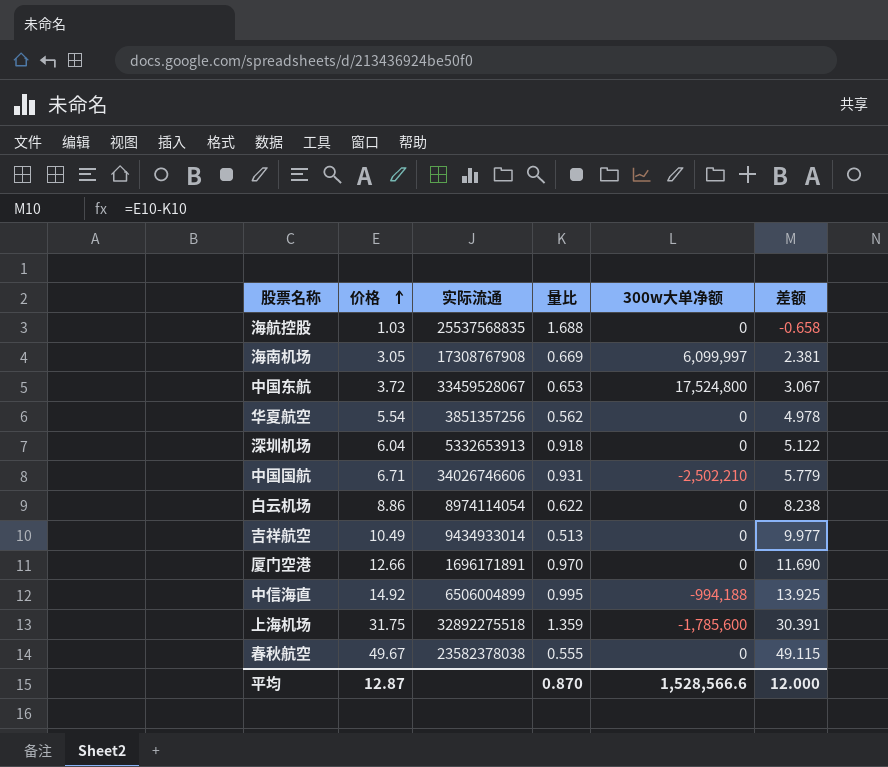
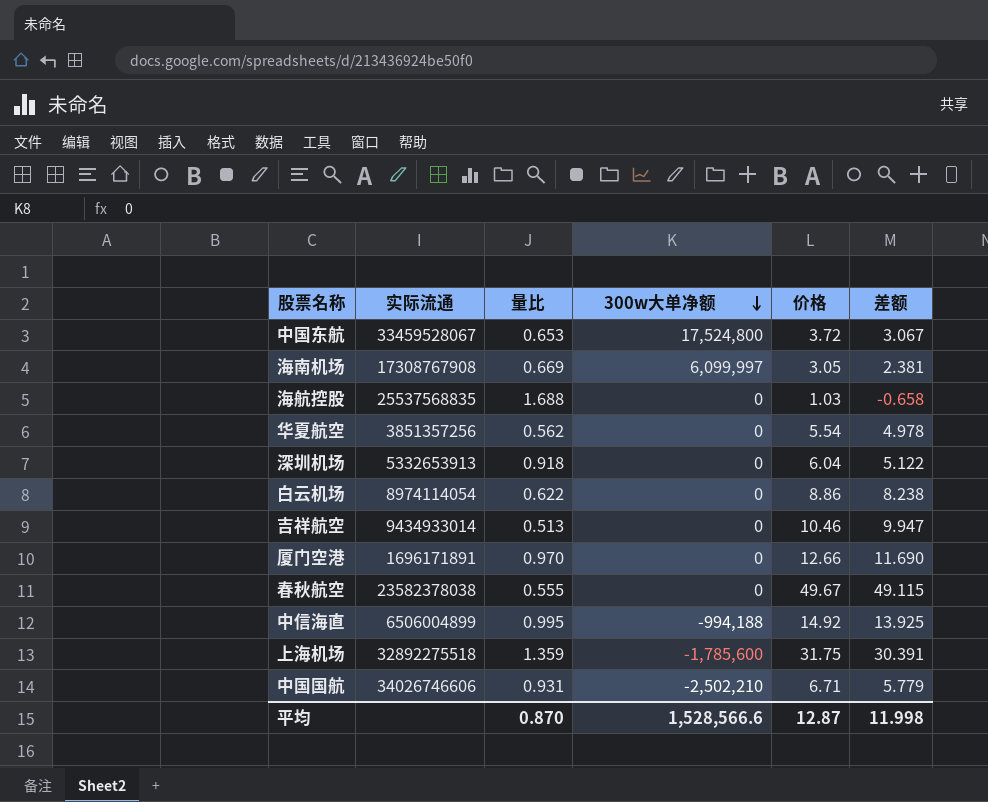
row order: 价格 ascending -> 300w大单净额 descending
column 价格 | position: 2 -> 5
吉祥航空 | 价格: 10.49 -> 10.46
吉祥航空 | 差额: 9.977 -> 9.947
平均 | 差额: 12.000 -> 11.998

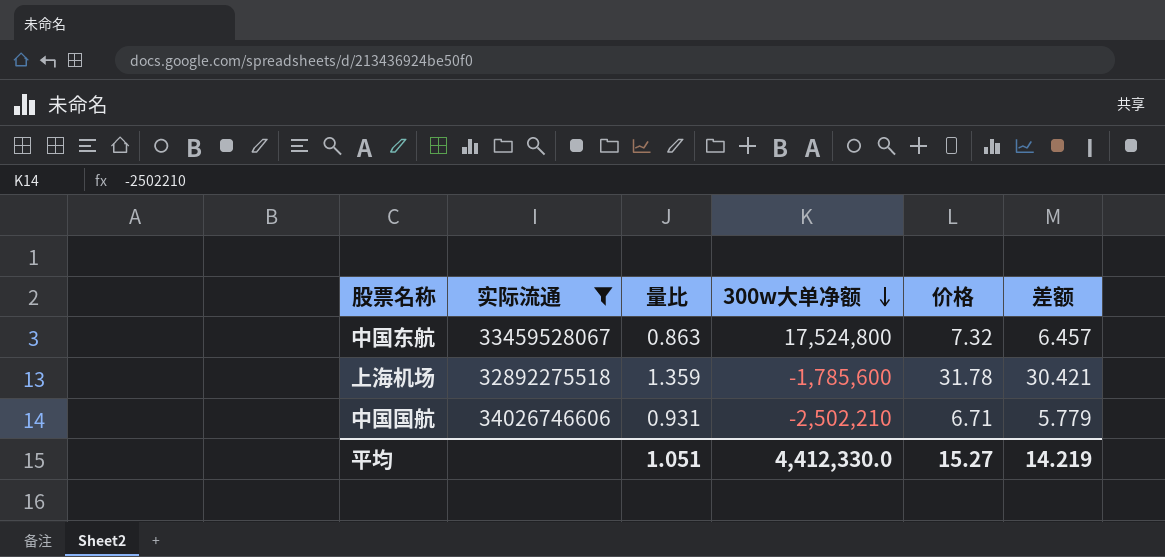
filter: none -> 实际流通 >= 32892275518
中国东航 | 量比: 0.653 -> 0.863
中国东航 | 价格: 3.72 -> 7.32
中国东航 | 差额: 3.067 -> 6.457
上海机场 | 价格: 31.75 -> 31.78
上海机场 | 差额: 30.391 -> 30.421
平均 | 量比: 0.870 -> 1.051
平均 | 300w大单净额: 1,528,566.6 -> 4,412,330.0
平均 | 价格: 12.87 -> 15.27
平均 | 差额: 11.998 -> 14.219

